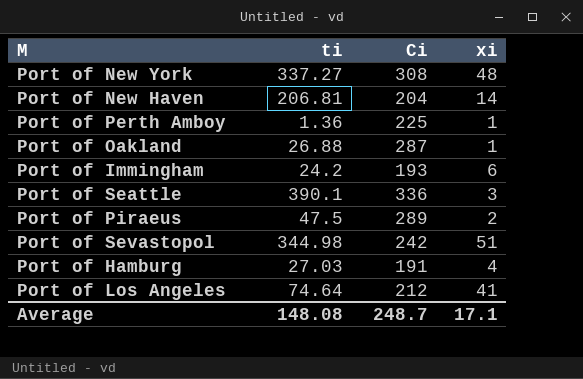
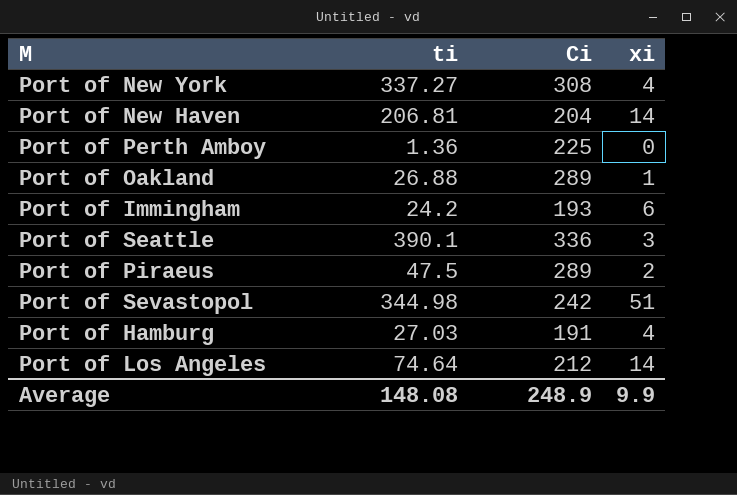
Port of New York | xi: 48 -> 4
Port of Perth Amboy | xi: 1 -> 0
Port of Oakland | Ci: 287 -> 289
Port of Los Angeles | xi: 41 -> 14
Average | Ci: 248.7 -> 248.9
Average | xi: 17.1 -> 9.9

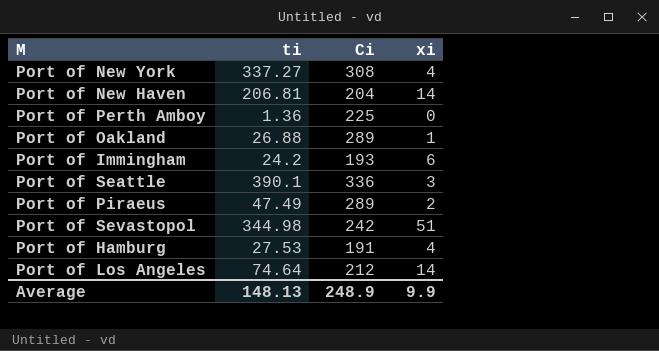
Port of Piraeus | ti: 47.5 -> 47.49
Port of Hamburg | ti: 27.03 -> 27.53
Average | ti: 148.08 -> 148.13

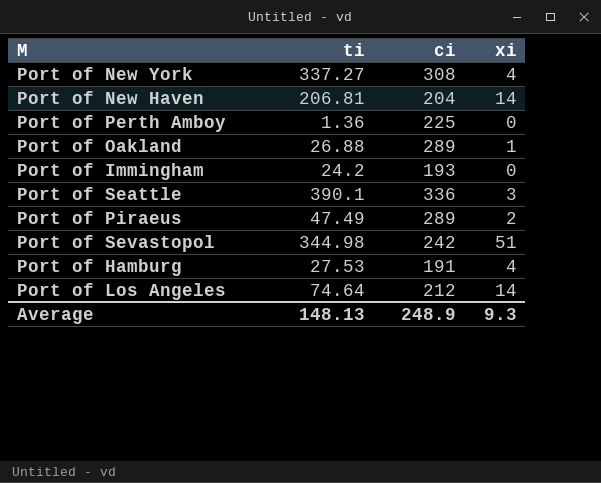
column name: Ci -> ci
Port of Immingham | xi: 6 -> 0
Average | xi: 9.9 -> 9.3

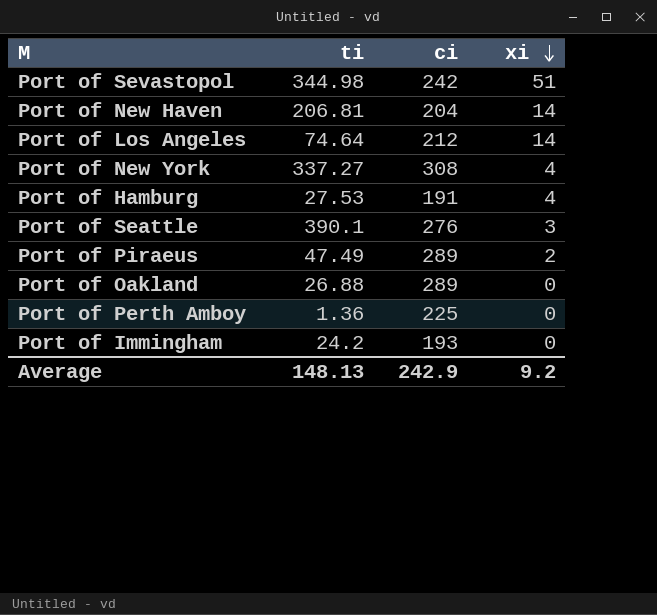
row order: none -> xi descending
Port of Seattle | ci: 336 -> 276
Port of Oakland | xi: 1 -> 0
Average | ci: 248.9 -> 242.9
Average | xi: 9.3 -> 9.2

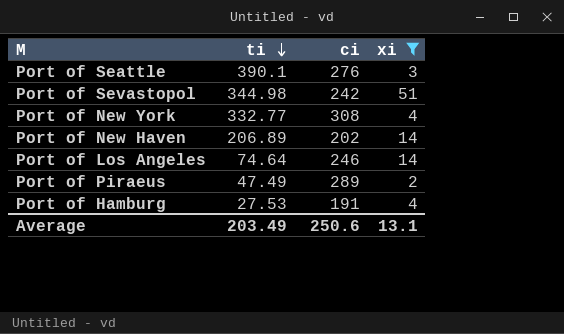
filter: none -> xi != 0
row order: xi descending -> ti descending
Port of New York | ti: 337.27 -> 332.77
Port of New Haven | ti: 206.81 -> 206.89
Port of New Haven | ci: 204 -> 202
Port of Los Angeles | ci: 212 -> 246
Average | ti: 148.13 -> 203.49
Average | ci: 242.9 -> 250.6
Average | xi: 9.2 -> 13.1

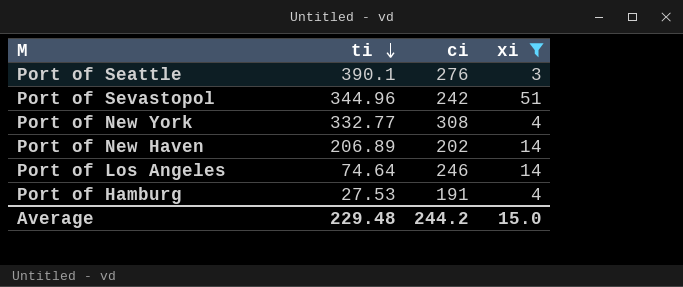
row Port of Piraeus: 47.49 | 289 | 2 -> none
Port of Sevastopol | ti: 344.98 -> 344.96
Average | ti: 203.49 -> 229.48
Average | ci: 250.6 -> 244.2
Average | xi: 13.1 -> 15.0

